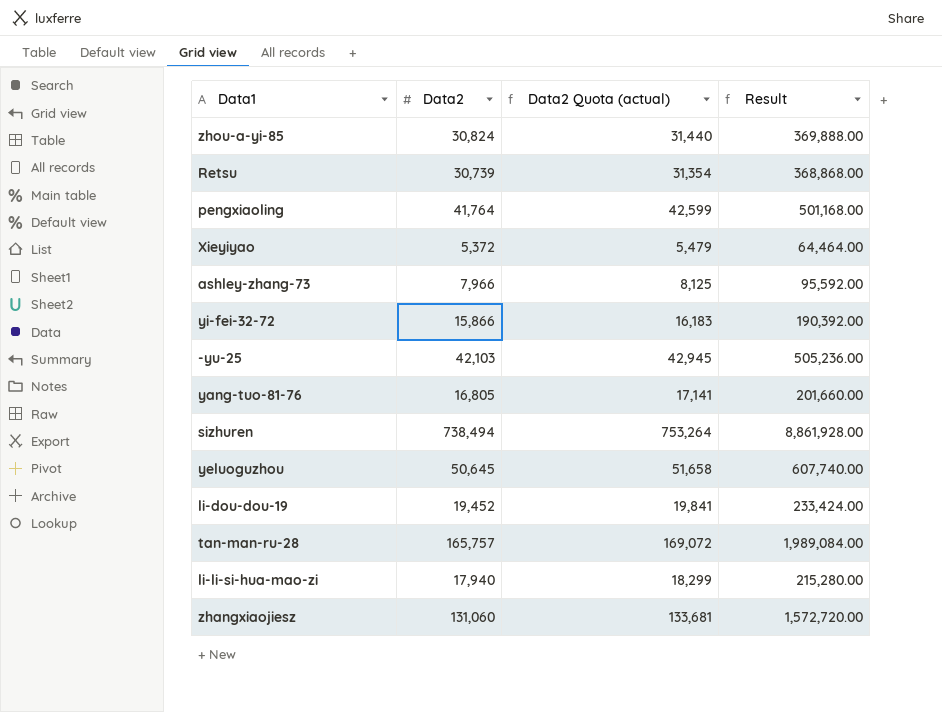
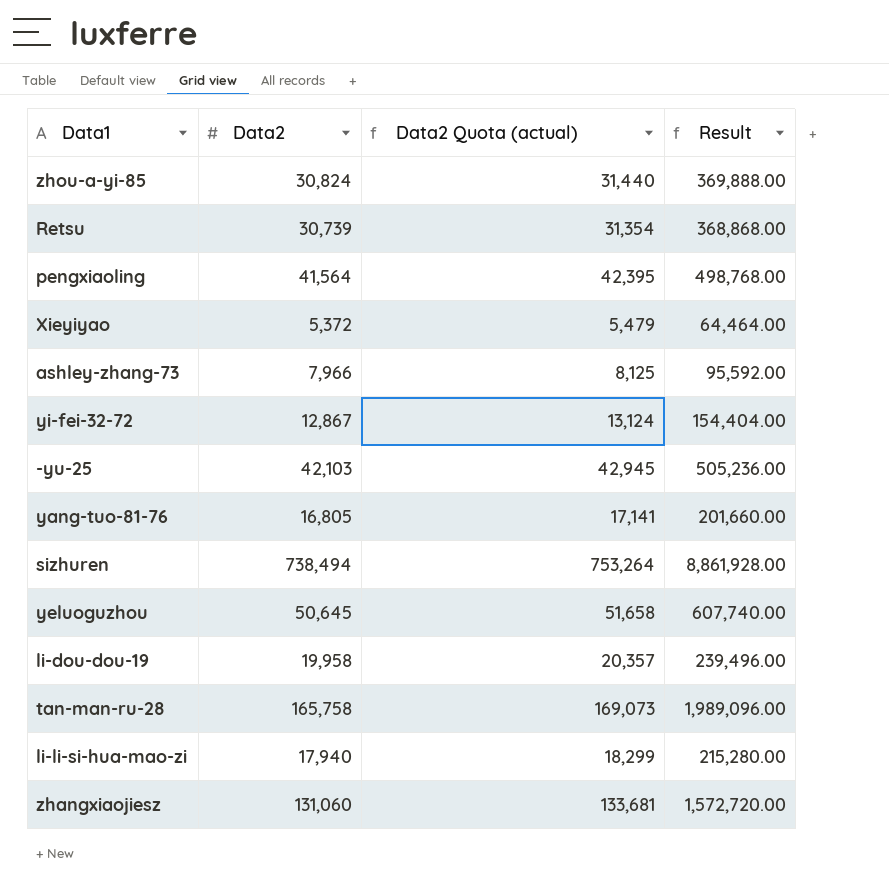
pengxiaoling | Data2: 41,764 -> 41,564
pengxiaoling | Data2 Quota (actual): 42,599 -> 42,395
pengxiaoling | Result: 501,168.00 -> 498,768.00
yi-fei-32-72 | Data2: 15,866 -> 12,867
yi-fei-32-72 | Data2 Quota (actual): 16,183 -> 13,124
yi-fei-32-72 | Result: 190,392.00 -> 154,404.00
li-dou-dou-19 | Data2: 19,452 -> 19,958
li-dou-dou-19 | Data2 Quota (actual): 19,841 -> 20,357
li-dou-dou-19 | Result: 233,424.00 -> 239,496.00
tan-man-ru-28 | Data2: 165,757 -> 165,758
tan-man-ru-28 | Data2 Quota (actual): 169,072 -> 169,073
tan-man-ru-28 | Result: 1,989,084.00 -> 1,989,096.00

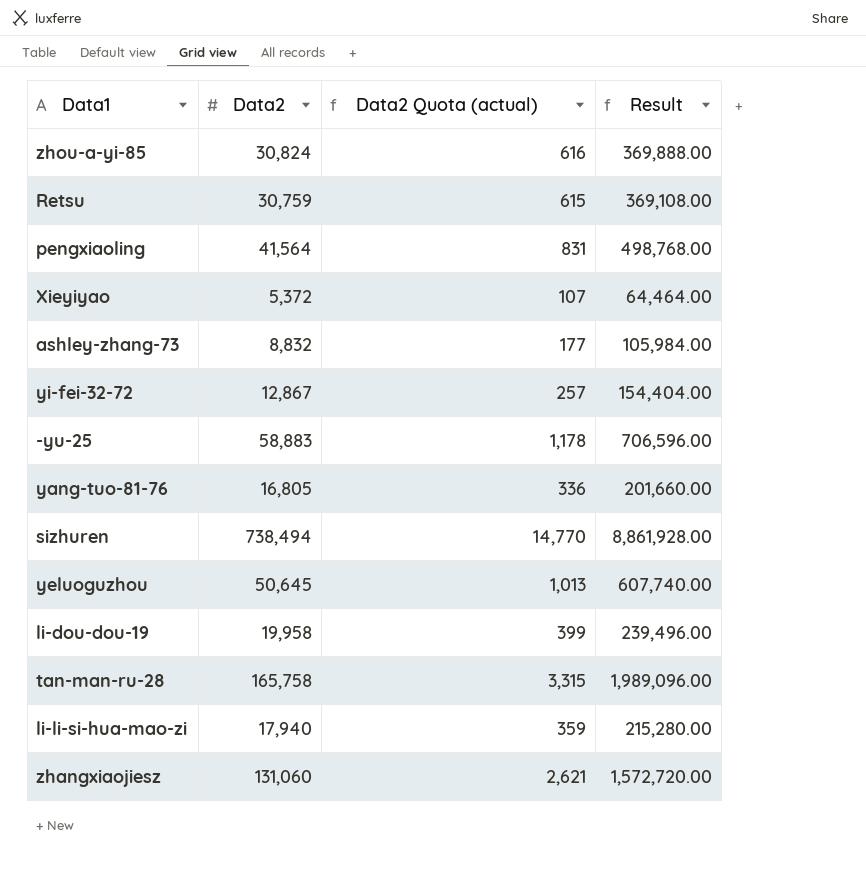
column Data2 Quota (actual) | formula: [Data2] * 1.02 -> [Data2] * 0.02
Retsu | Data2: 30,739 -> 30,759
Retsu | Result: 368,868.00 -> 369,108.00
ashley-zhang-73 | Data2: 7,966 -> 8,832
ashley-zhang-73 | Result: 95,592.00 -> 105,984.00
-yu-25 | Data2: 42,103 -> 58,883
-yu-25 | Result: 505,236.00 -> 706,596.00

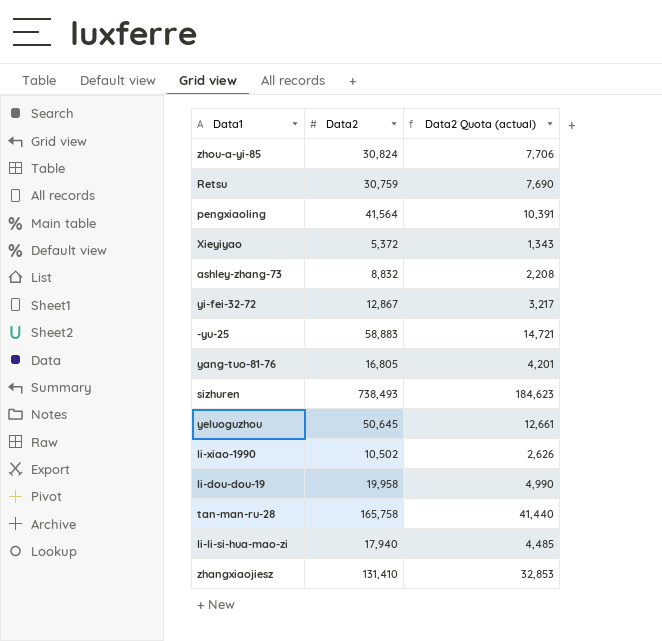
column Result | formula: [Data2] * 12 -> none
column Data2 Quota (actual) | formula: [Data2] * 0.02 -> [Data2] * 0.25
sizhuren | Data2: 738,494 -> 738,493
row li-xiao-1990: none -> 10,502 | 2,626
zhangxiaojiesz | Data2: 131,060 -> 131,410

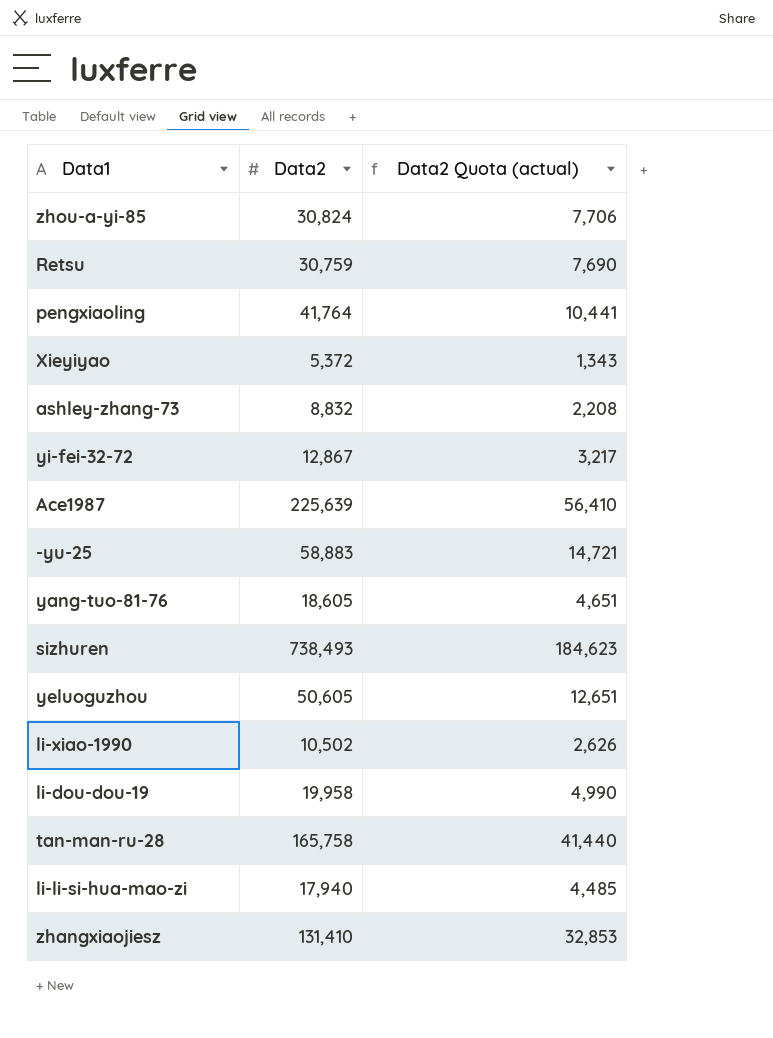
pengxiaoling | Data2: 41,564 -> 41,764
pengxiaoling | Data2 Quota (actual): 10,391 -> 10,441
row Ace1987: none -> 225,639 | 56,410
yang-tuo-81-76 | Data2: 16,805 -> 18,605
yang-tuo-81-76 | Data2 Quota (actual): 4,201 -> 4,651
yeluoguzhou | Data2: 50,645 -> 50,605
yeluoguzhou | Data2 Quota (actual): 12,661 -> 12,651

